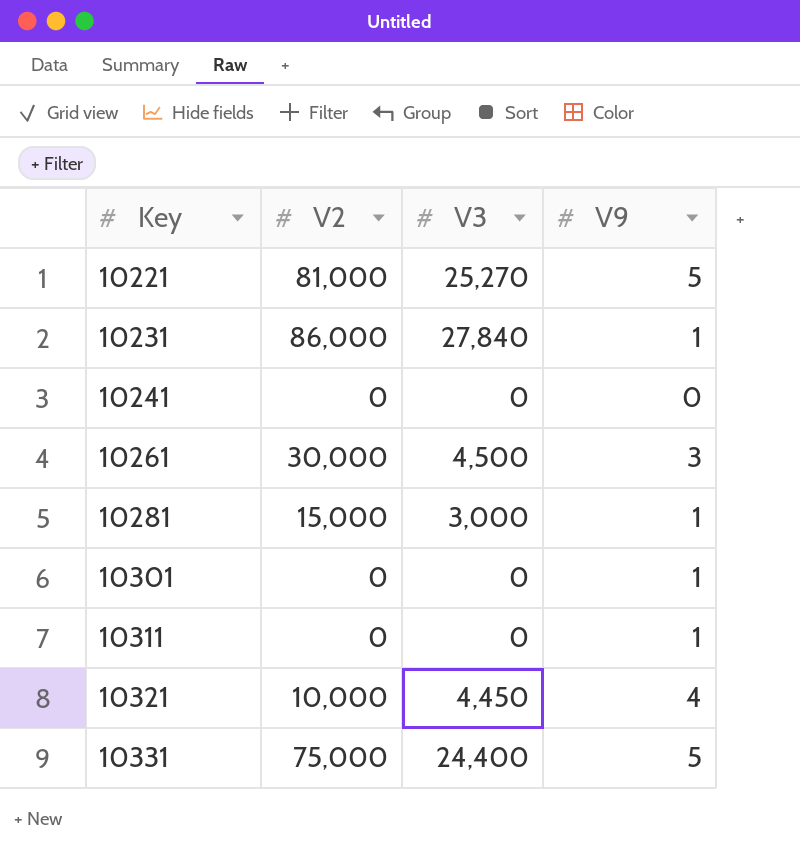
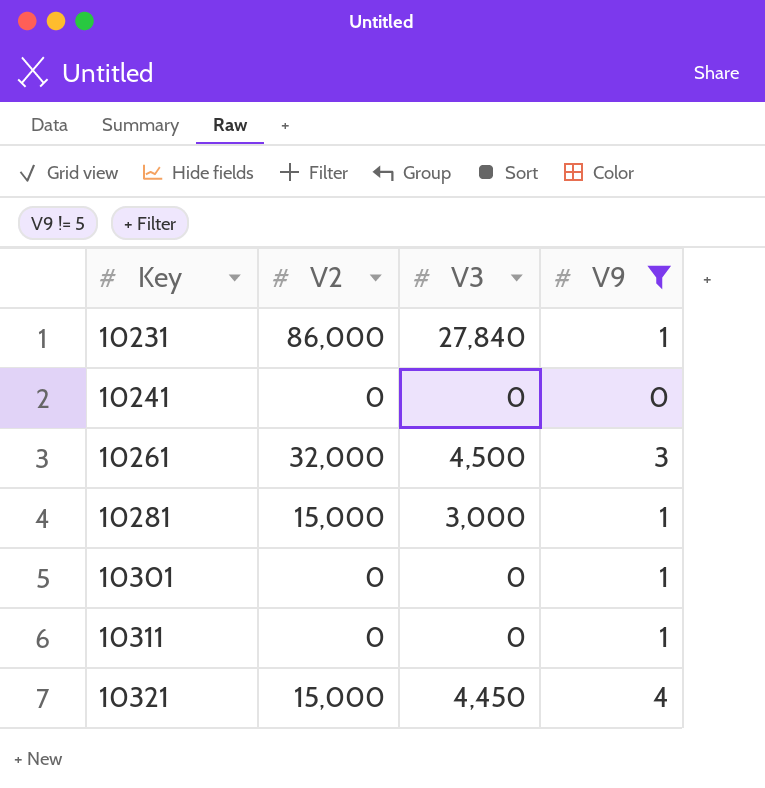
filter: none -> V9 != 5
10261 | V2: 30,000 -> 32,000
10321 | V2: 10,000 -> 15,000

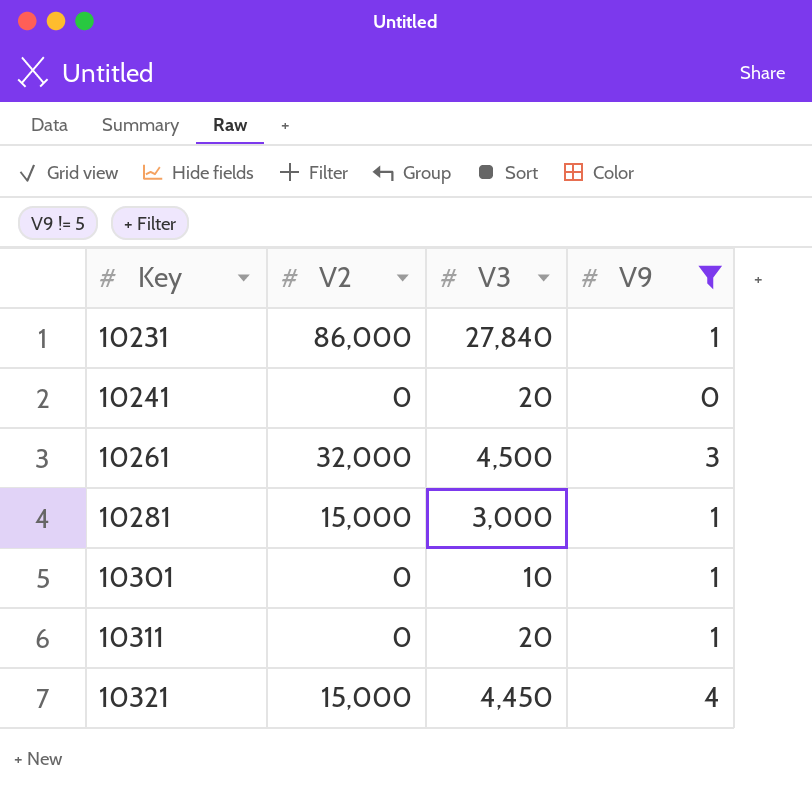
10241 | V3: 0 -> 20
10301 | V3: 0 -> 10
10311 | V3: 0 -> 20

